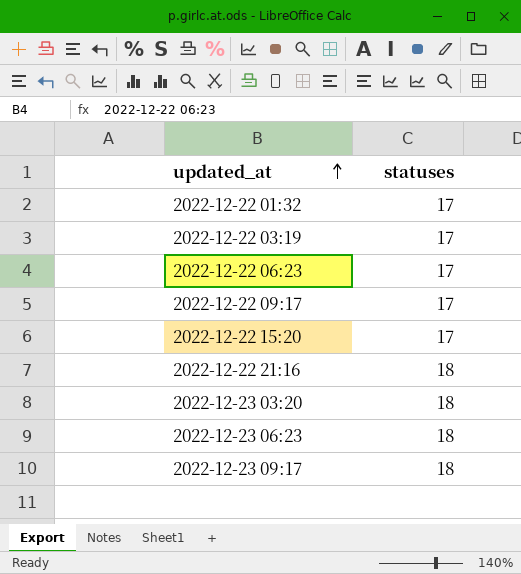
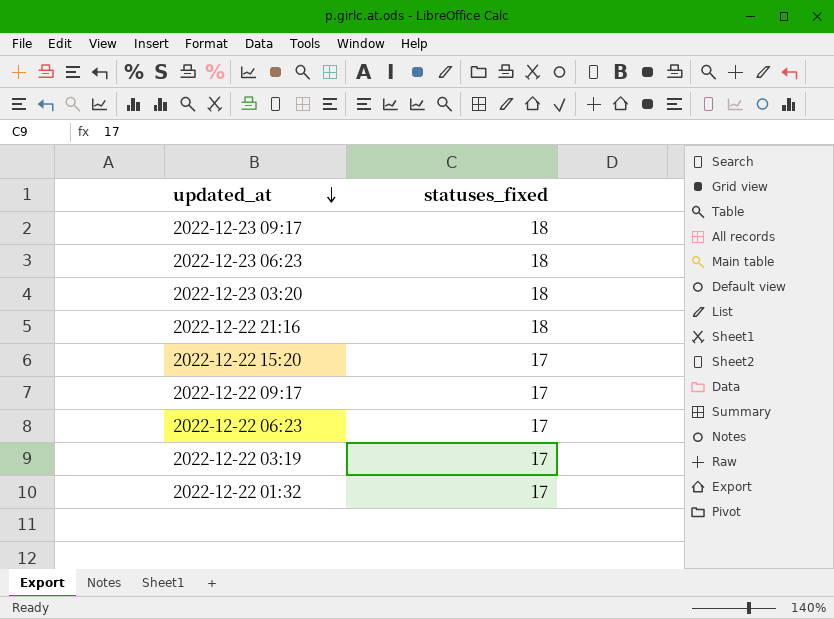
row order: updated_at ascending -> updated_at descending
column name: statuses -> statuses_fixed

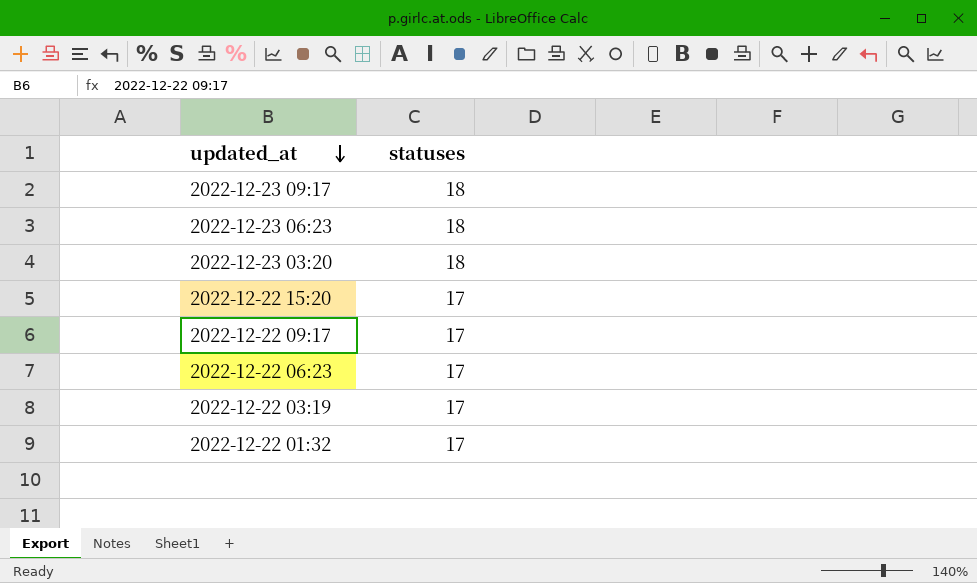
column name: statuses_fixed -> statuses
row 2022-12-22 21:16: 18 -> none

